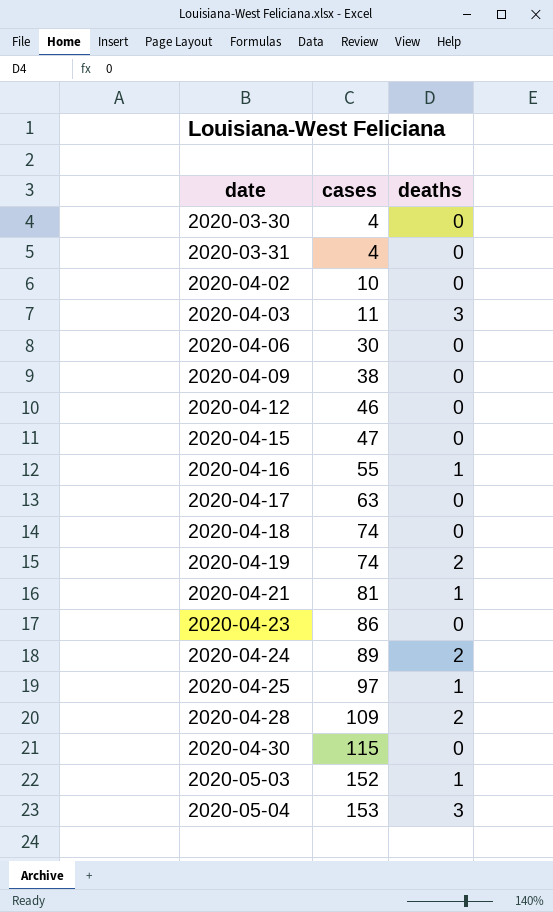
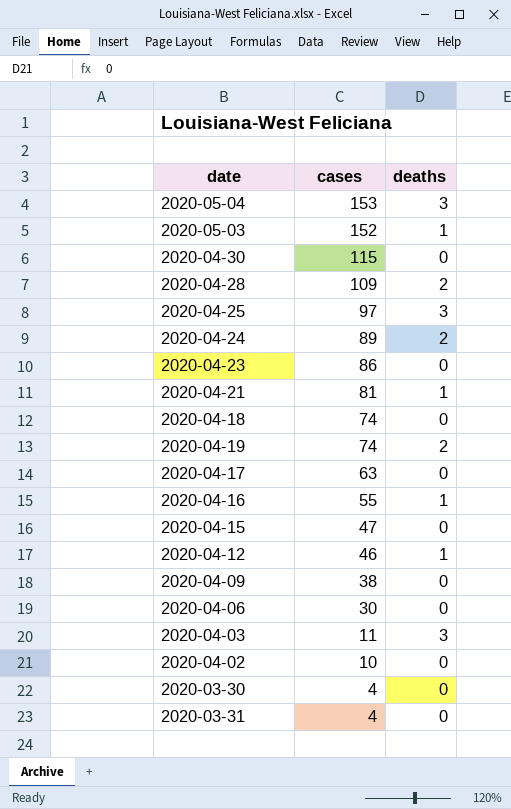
row order: date ascending -> cases descending
2020-04-25 | deaths: 1 -> 3
2020-04-12 | deaths: 0 -> 1

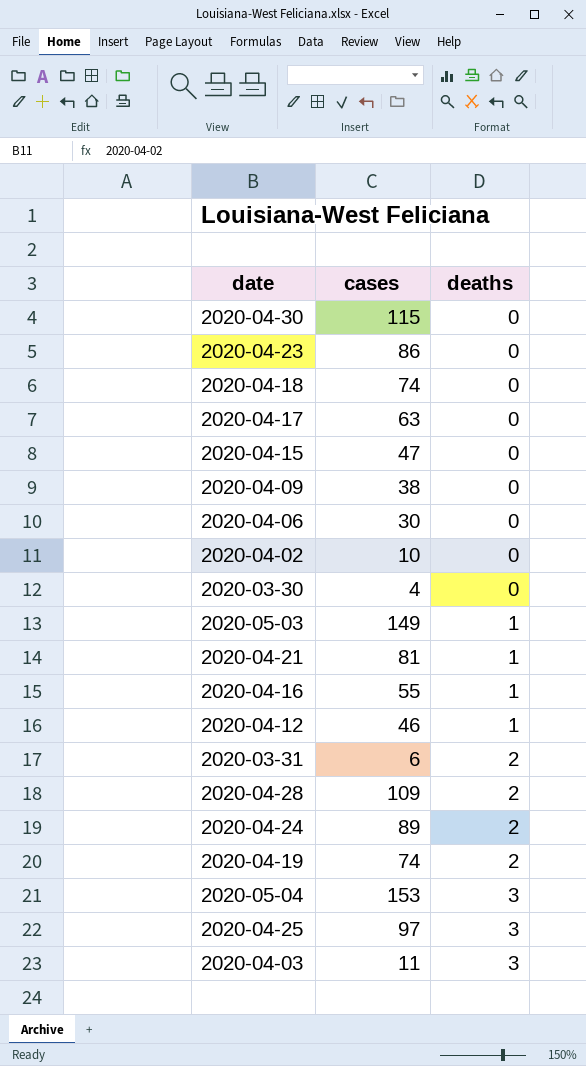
row order: cases descending -> deaths ascending
2020-05-03 | cases: 152 -> 149
2020-03-31 | cases: 4 -> 6
2020-03-31 | deaths: 0 -> 2

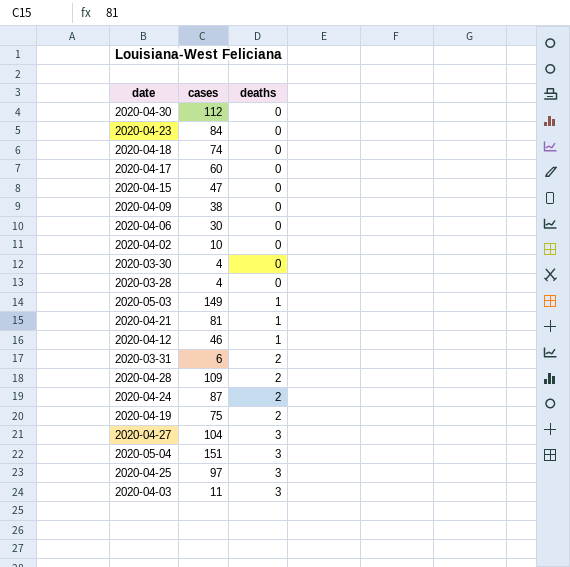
row 2020-04-16: 55 | 1 -> none
2020-04-30 | cases: 115 -> 112
2020-04-23 | cases: 86 -> 84
2020-04-17 | cases: 63 -> 60
row 2020-03-28: none -> 4 | 0
2020-04-24 | cases: 89 -> 87
2020-04-19 | cases: 74 -> 75
row 2020-04-27: none -> 104 | 3
2020-05-04 | cases: 153 -> 151

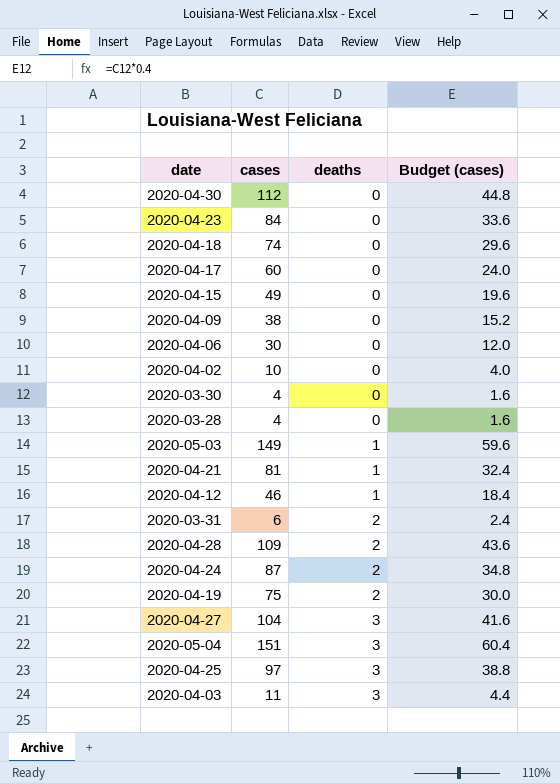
column Budget (cases) | formula: none -> [cases] * 0.4
2020-04-15 | cases: 47 -> 49

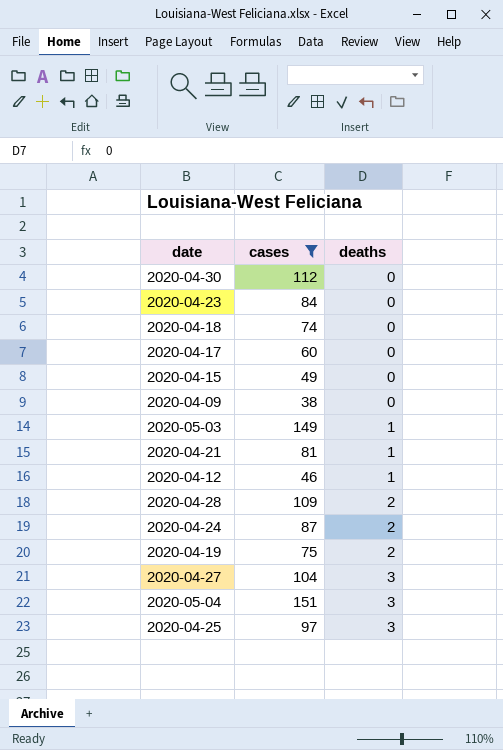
filter: none -> cases >= 38
column Budget (cases) | formula: [cases] * 0.4 -> none

